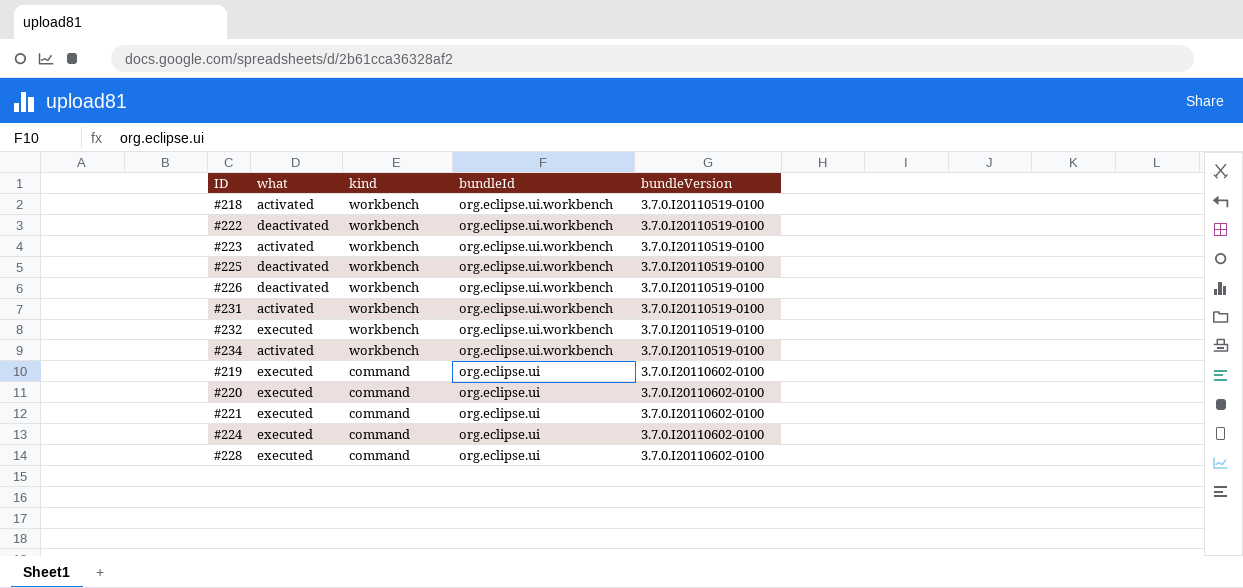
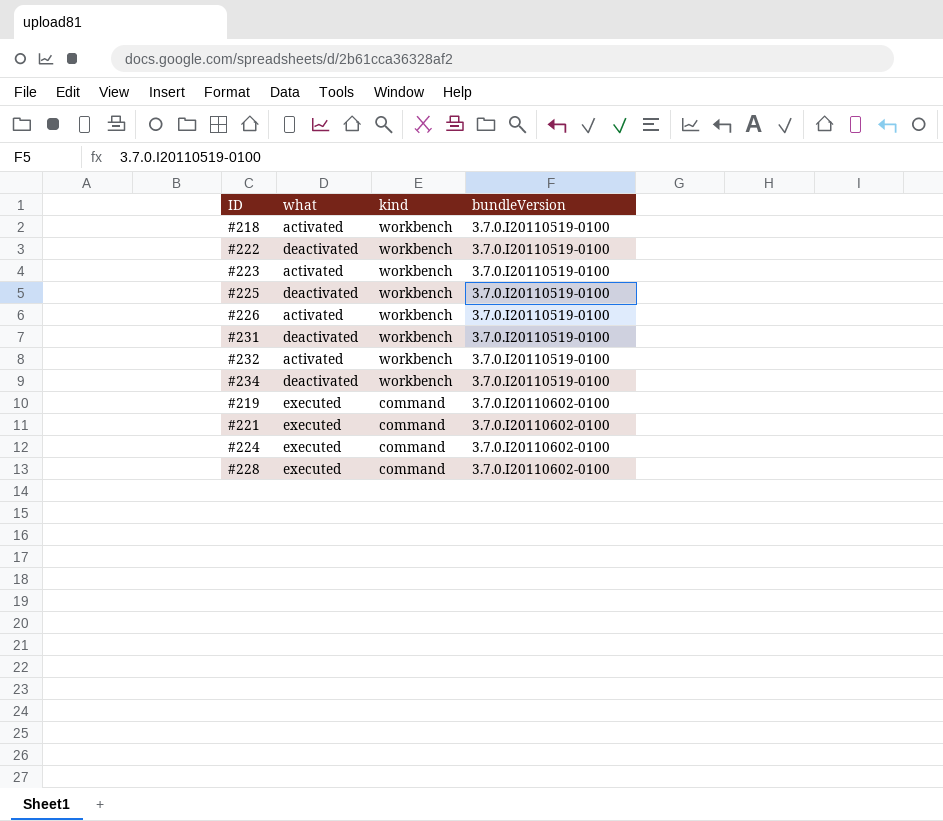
column bundleId | position: 4 -> none
row #220: executed | command | org.eclipse.ui | 3.7.0.I20110602-0100 -> none
#226 | what: deactivated -> activated
#231 | what: activated -> deactivated
#232 | what: executed -> activated
#234 | what: activated -> deactivated

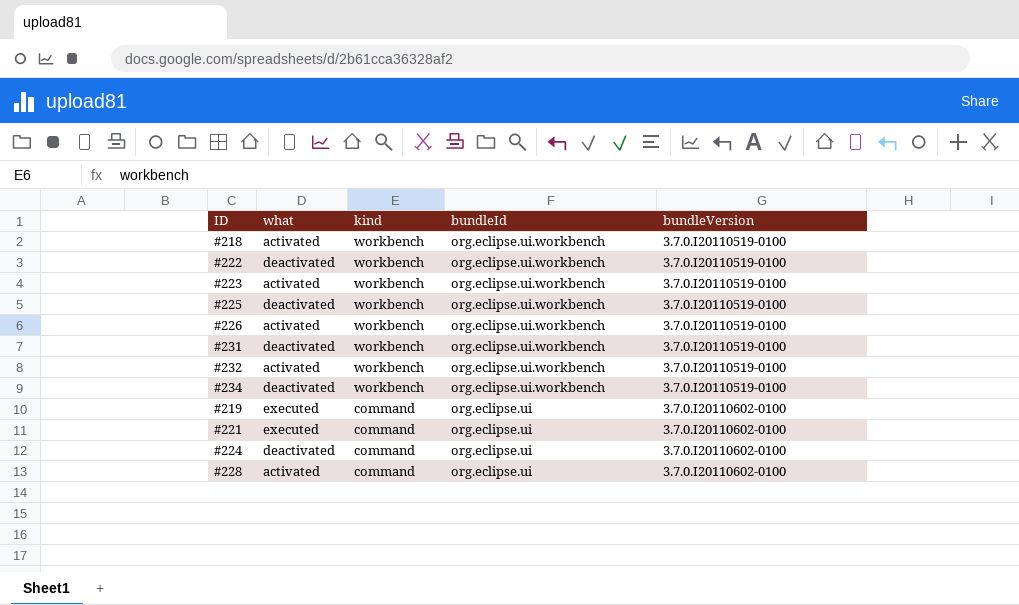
column bundleId | position: none -> 4
#224 | what: executed -> deactivated
#228 | what: executed -> activated

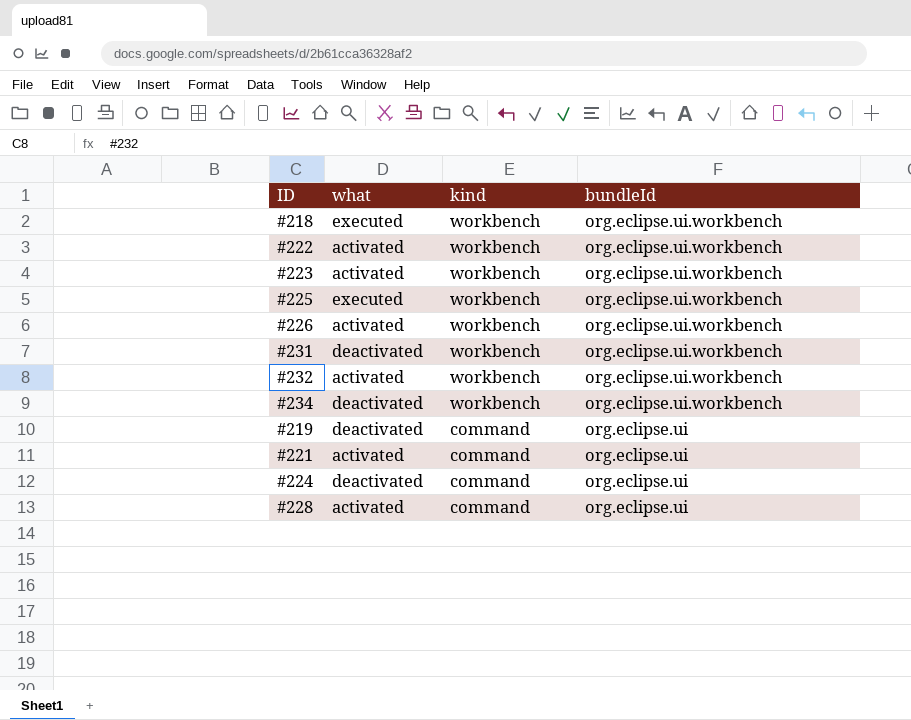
column bundleVersion | position: 5 -> none
#218 | what: activated -> executed
#222 | what: deactivated -> activated
#225 | what: deactivated -> executed
#219 | what: executed -> deactivated
#221 | what: executed -> activated

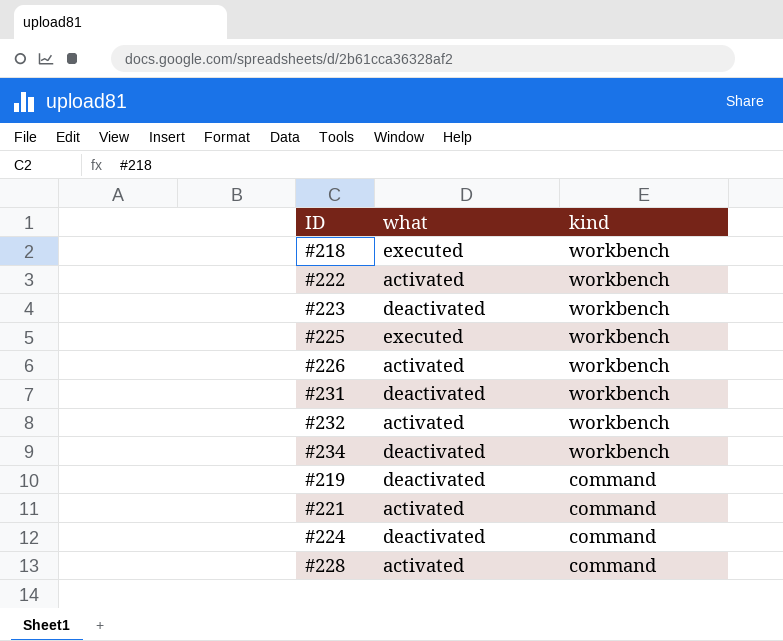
column bundleId | position: 4 -> none
#223 | what: activated -> deactivated

